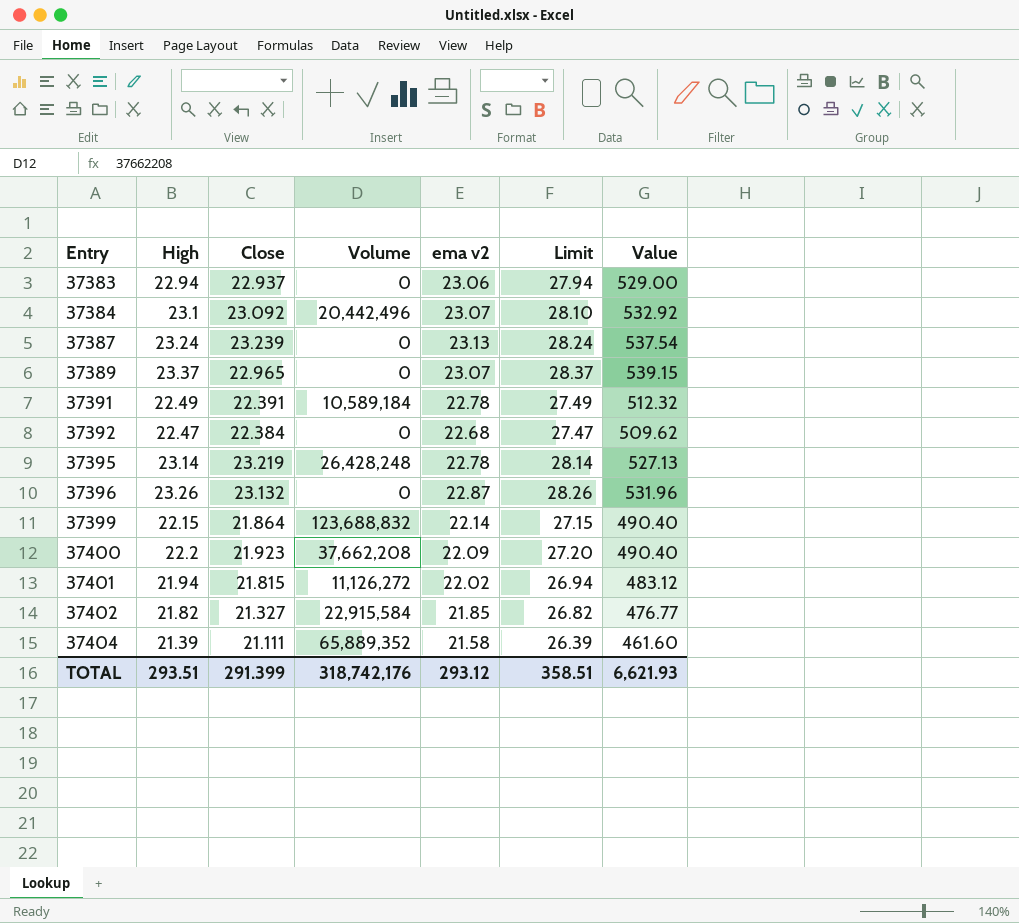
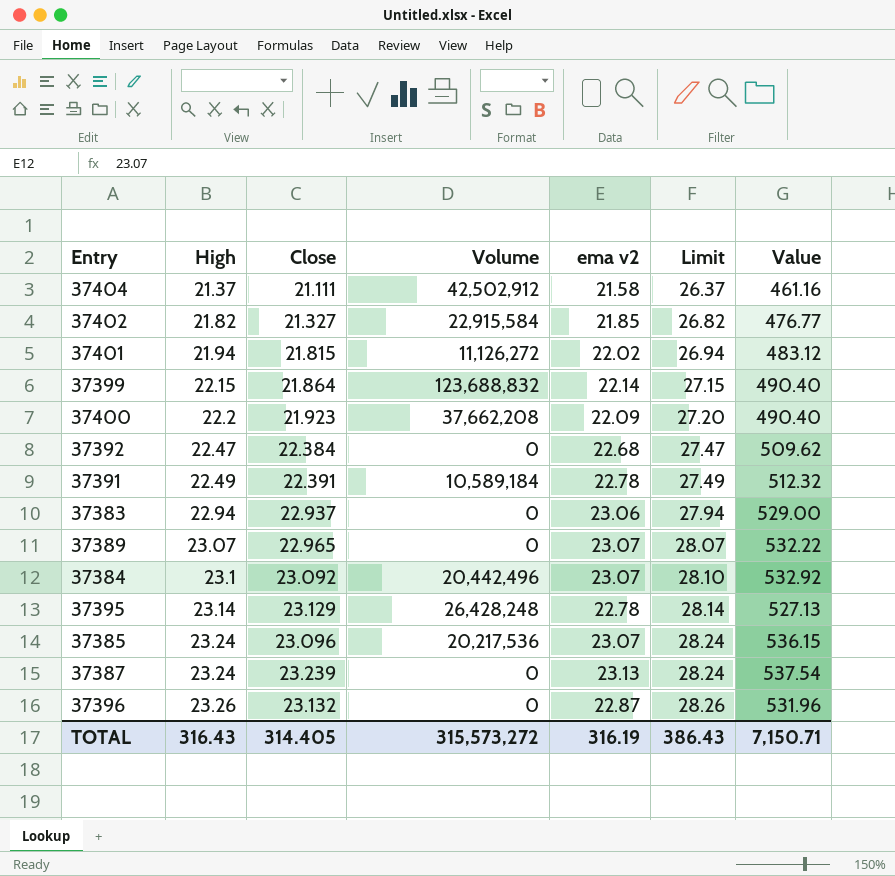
row order: Entry ascending -> High ascending
37404 | High: 21.39 -> 21.37
37404 | Volume: 65,889,352 -> 42,502,912
37404 | Limit: 26.39 -> 26.37
37404 | Value: 461.60 -> 461.16
37389 | High: 23.37 -> 23.07
37389 | Limit: 28.37 -> 28.07
37389 | Value: 539.15 -> 532.22
37395 | Close: 23.219 -> 23.129
row 37385: none -> 23.24 | 23.096 | 20,217,536 | 23.07 | 28.24 | 536.15
TOTAL | High: 293.51 -> 316.43
TOTAL | Close: 291.399 -> 314.405
TOTAL | Volume: 318,742,176 -> 315,573,272
TOTAL | ema v2: 293.12 -> 316.19
TOTAL | Limit: 358.51 -> 386.43
TOTAL | Value: 6,621.93 -> 7,150.71

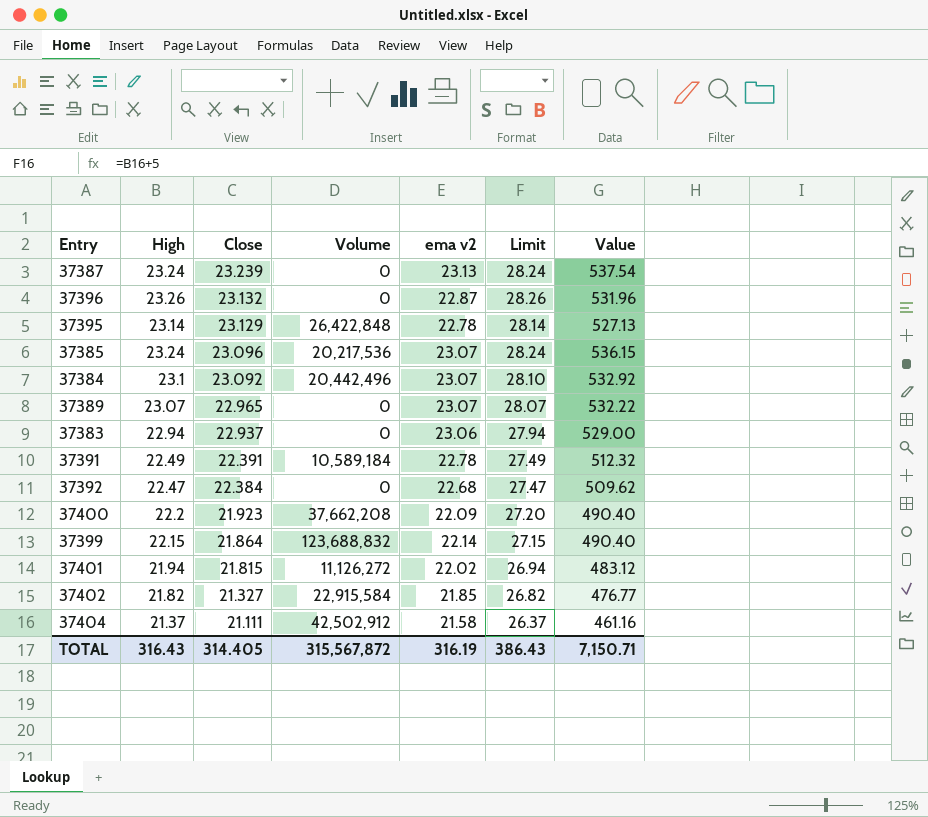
row order: High ascending -> Close descending
37395 | Volume: 26,428,248 -> 26,422,848
TOTAL | Volume: 315,573,272 -> 315,567,872

